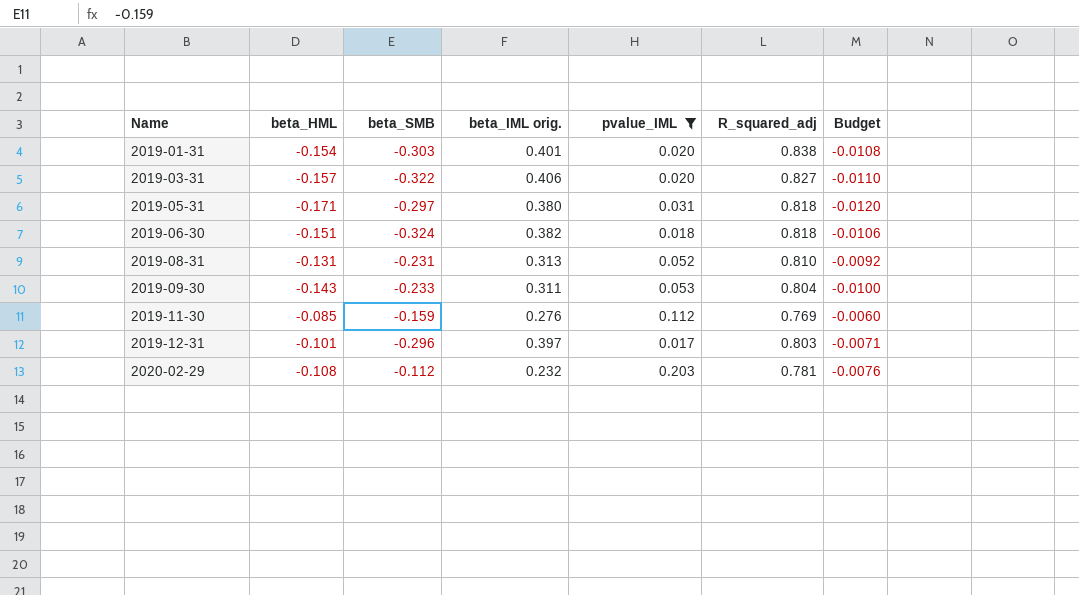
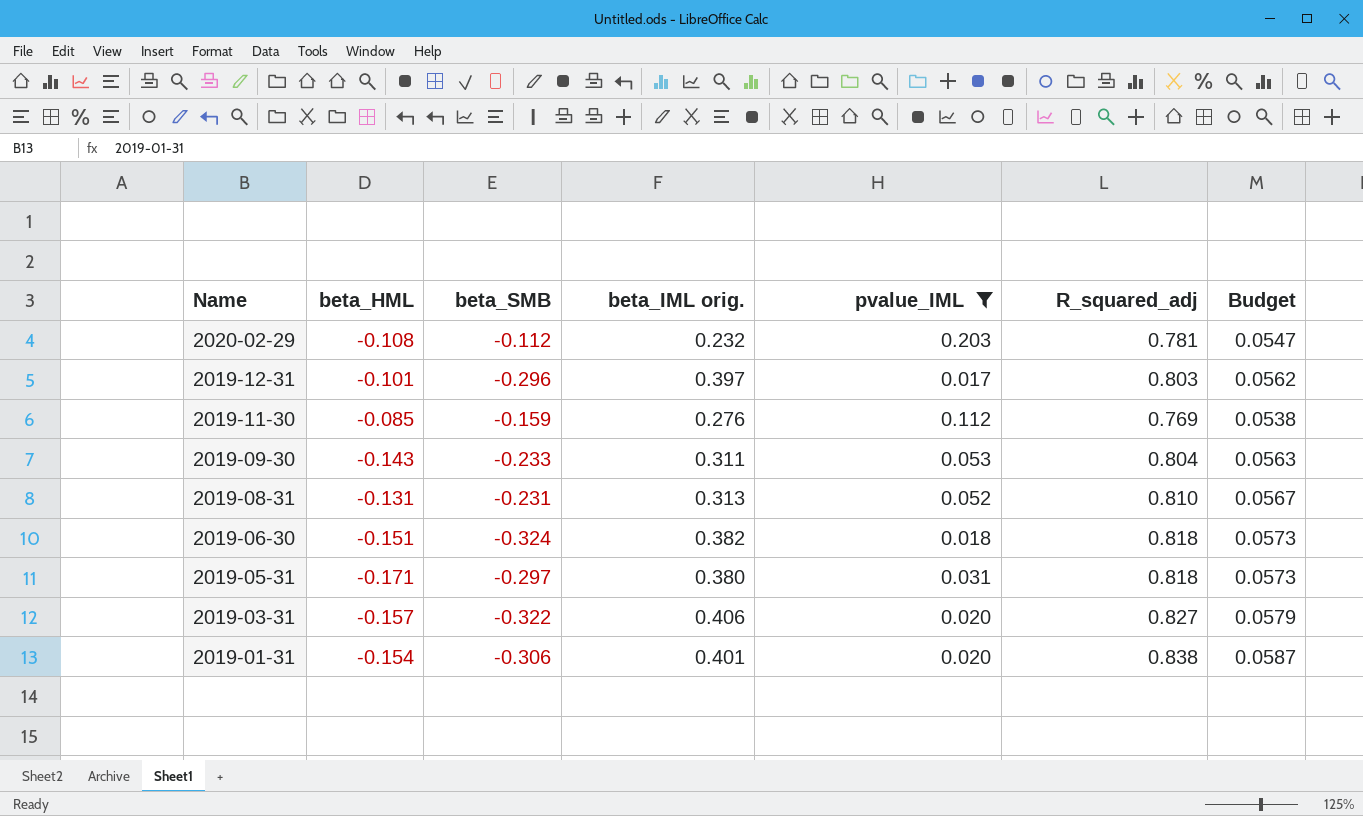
row order: Name ascending -> Name descending
column Budget | formula: [beta_HML] * 0.07 -> [R_squared_adj] * 0.07
2019-01-31 | beta_SMB: -0.303 -> -0.306

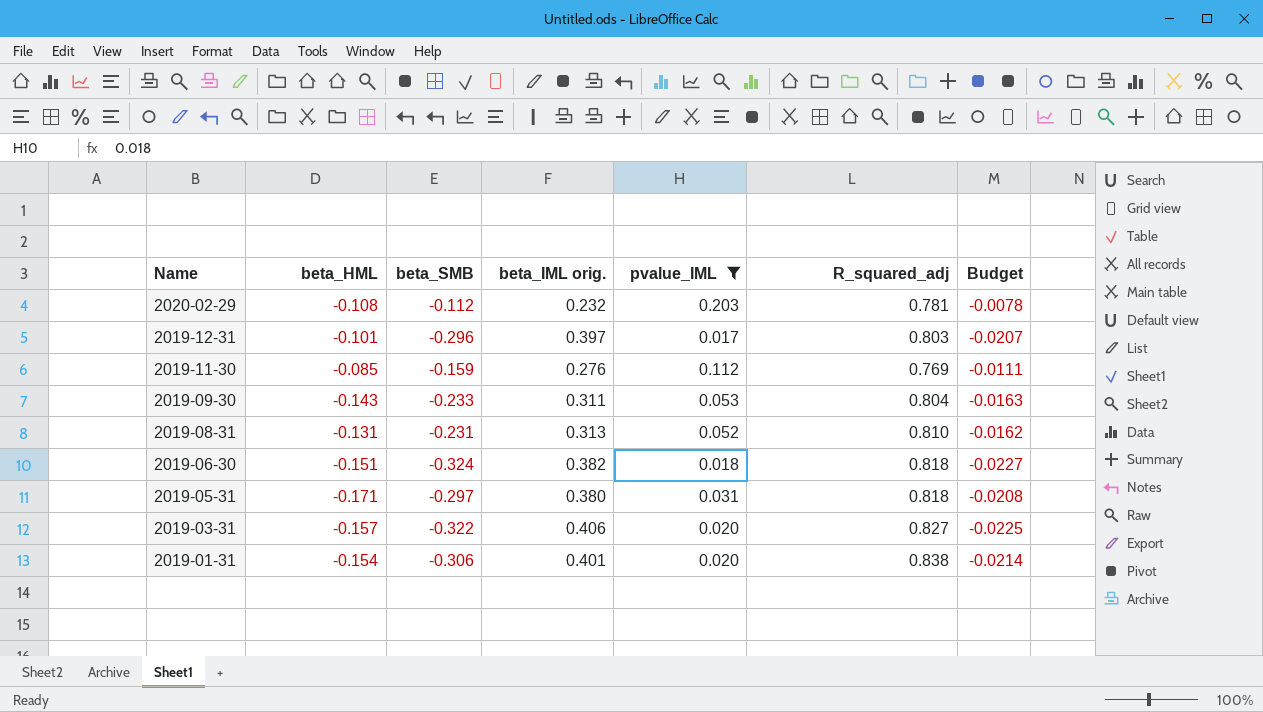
column Budget | formula: [R_squared_adj] * 0.07 -> [beta_SMB] * 0.07

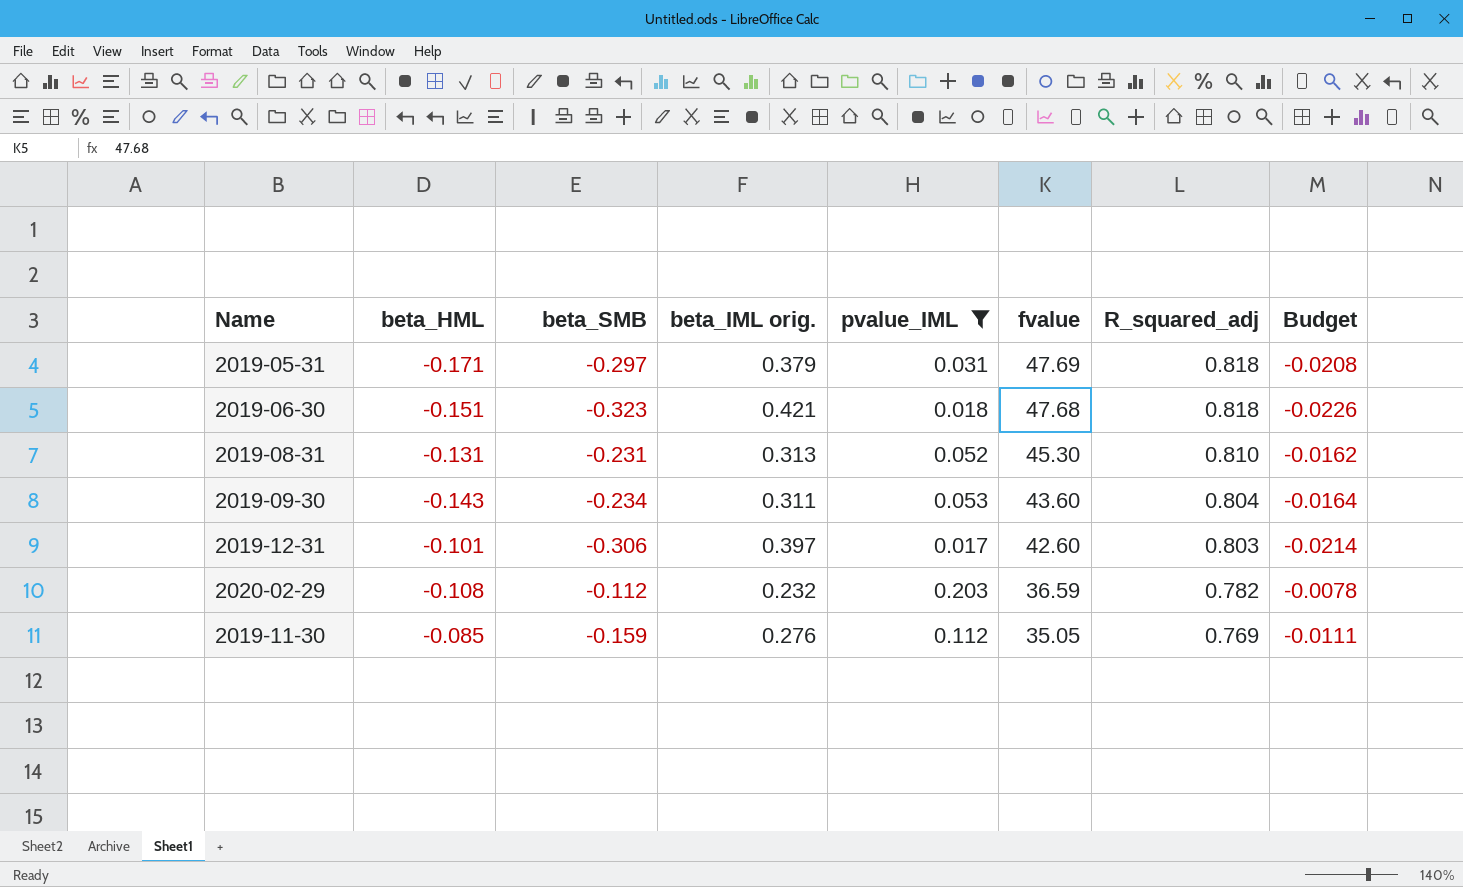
row order: Name descending -> fvalue descending
column fvalue | position: none -> 6
row 2019-03-31: -0.157 | -0.322 | 0.406 | 0.020 | 0.827 | -0.0225 -> none
row 2019-01-31: -0.154 | -0.306 | 0.401 | 0.020 | 0.838 | -0.0214 -> none
2019-05-31 | beta_IML orig.: 0.380 -> 0.379
2019-06-30 | beta_SMB: -0.324 -> -0.323
2019-06-30 | beta_IML orig.: 0.382 -> 0.421
2019-06-30 | Budget: -0.0227 -> -0.0226
2019-09-30 | beta_SMB: -0.233 -> -0.234
2019-09-30 | Budget: -0.0163 -> -0.0164
2019-12-31 | beta_SMB: -0.296 -> -0.306
2019-12-31 | Budget: -0.0207 -> -0.0214
2020-02-29 | R_squared_adj: 0.781 -> 0.782

